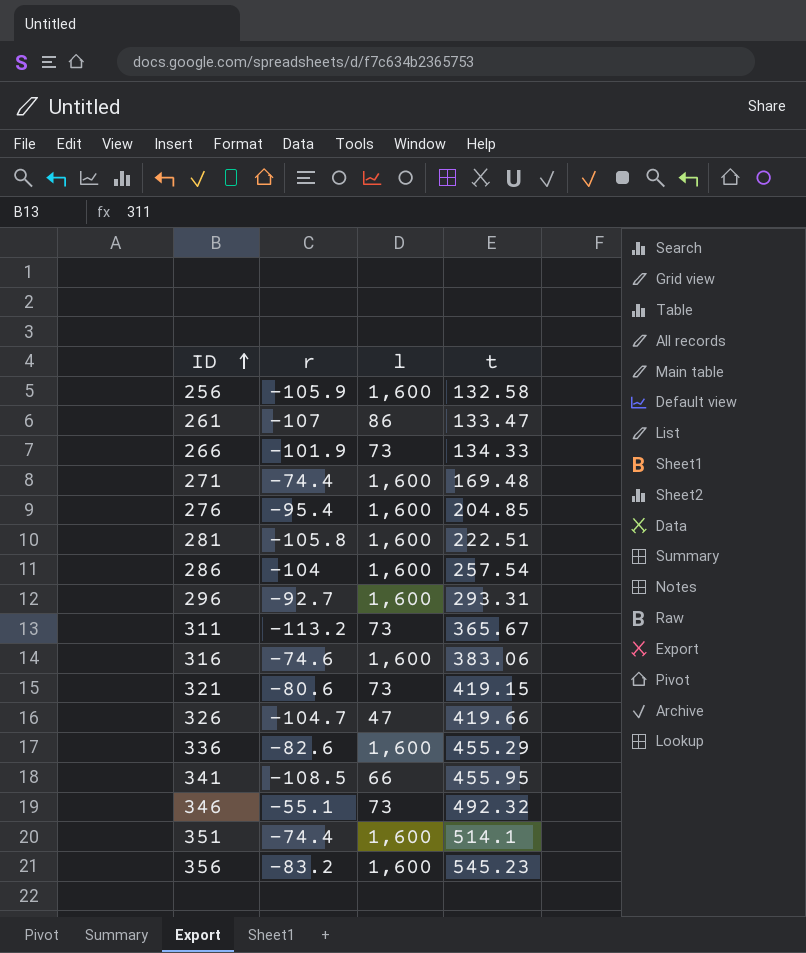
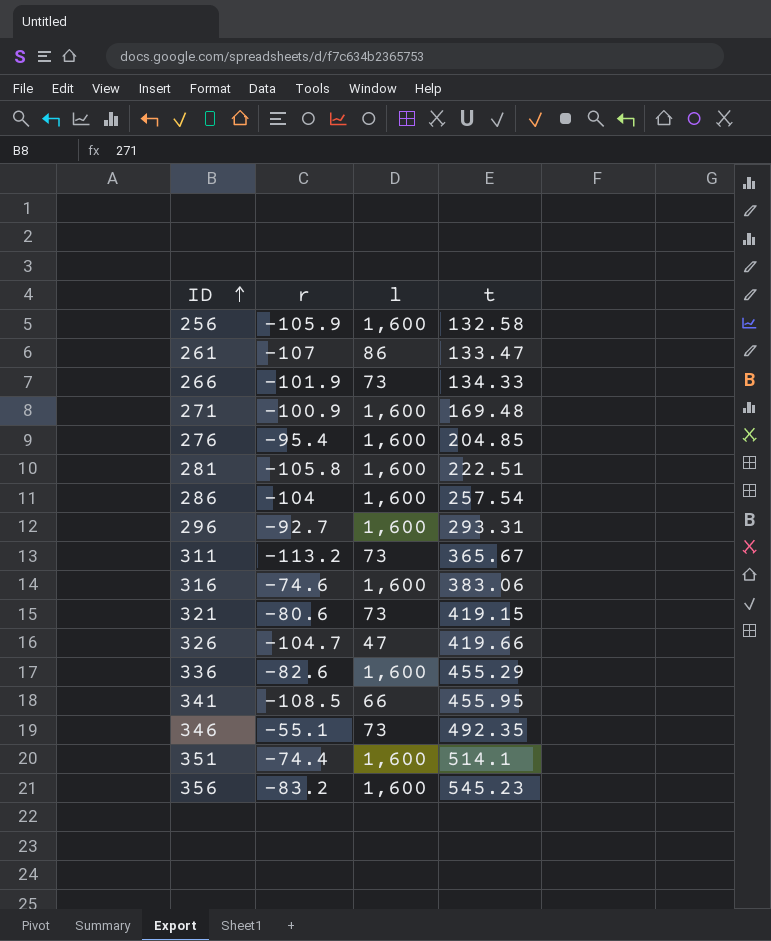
271 | r: -74.4 -> -100.9
346 | t: 492.32 -> 492.35

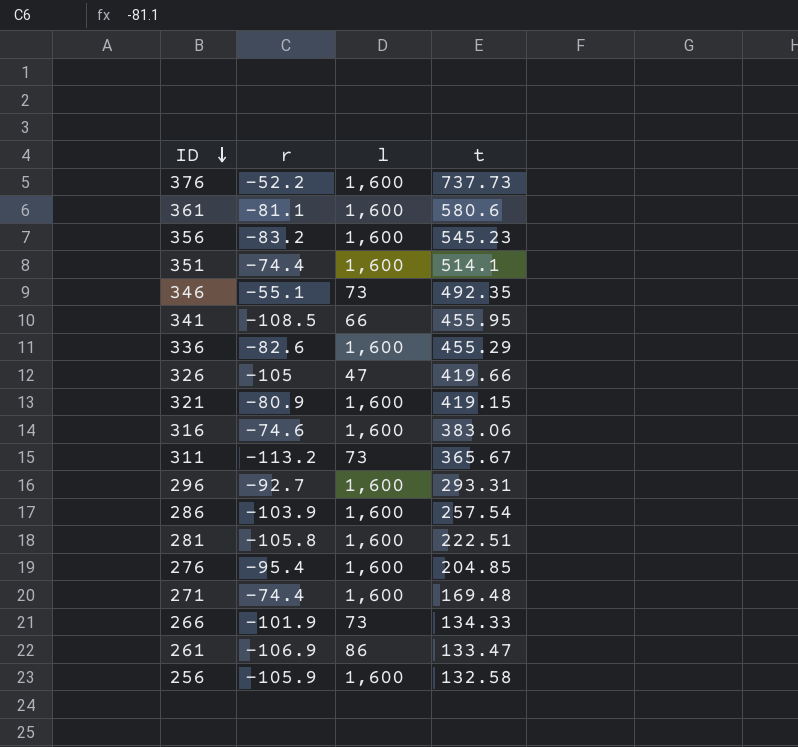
row order: ID ascending -> ID descending
row 376: none -> -52.2 | 1,600 | 737.73
row 361: none -> -81.1 | 1,600 | 580.6
326 | r: -104.7 -> -105
321 | r: -80.6 -> -80.9
321 | l: 73 -> 1,600
286 | r: -104 -> -103.9
271 | r: -100.9 -> -74.4
261 | r: -107 -> -106.9

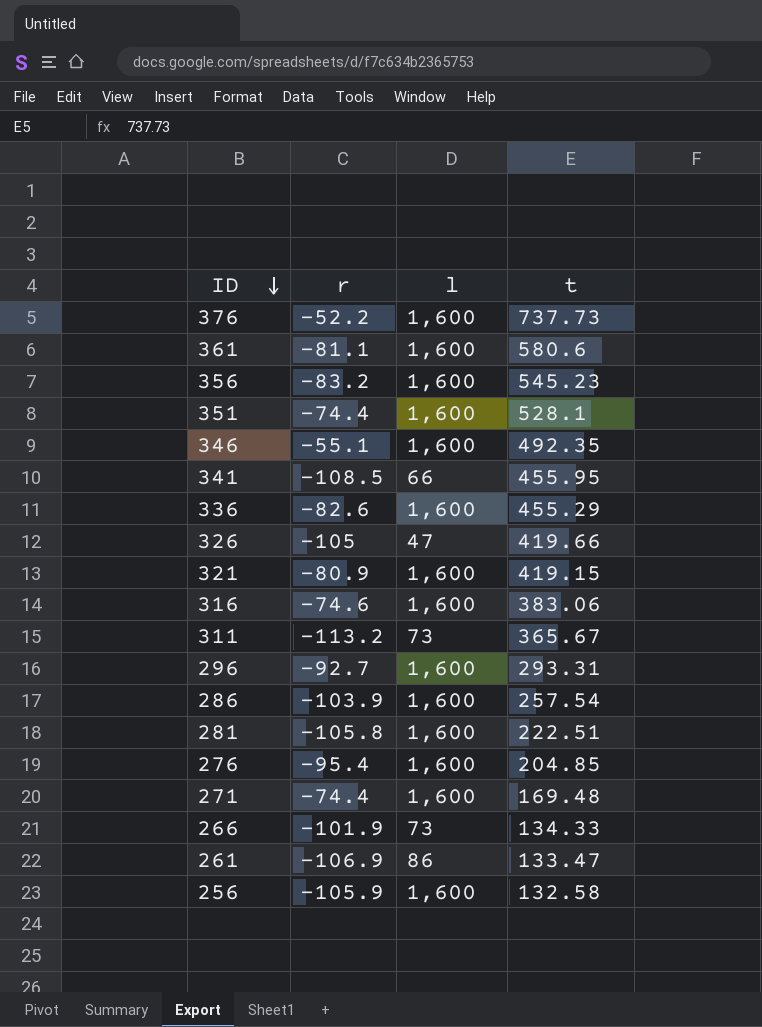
351 | t: 514.1 -> 528.1
346 | l: 73 -> 1,600

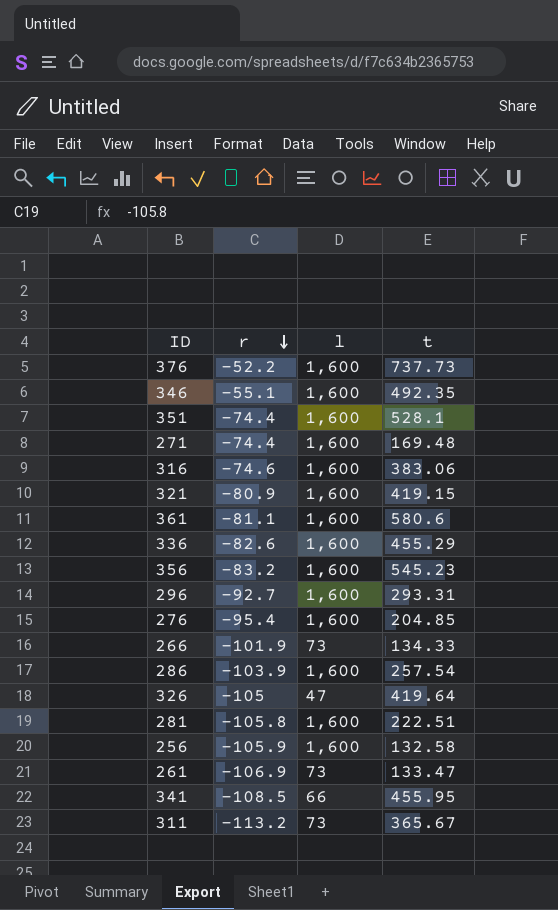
row order: ID descending -> r descending
326 | t: 419.66 -> 419.64
261 | l: 86 -> 73

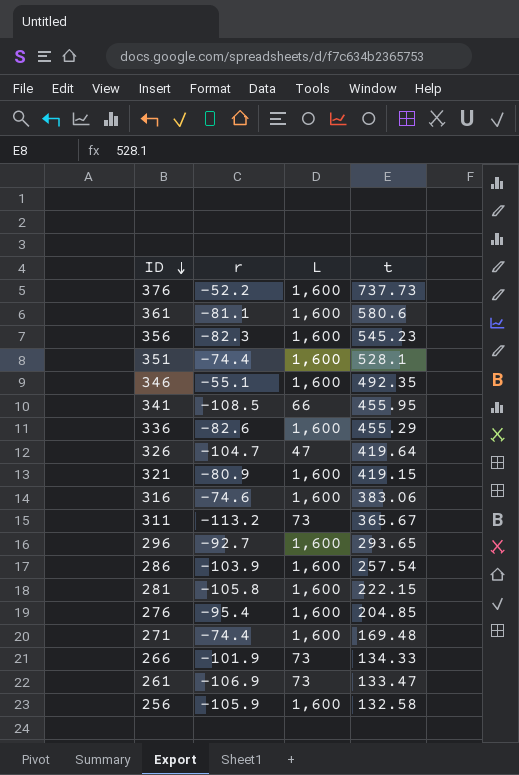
row order: r descending -> ID descending
column name: l -> L
356 | r: -83.2 -> -82.3
326 | r: -105 -> -104.7
296 | t: 293.31 -> 293.65
281 | t: 222.51 -> 222.15

